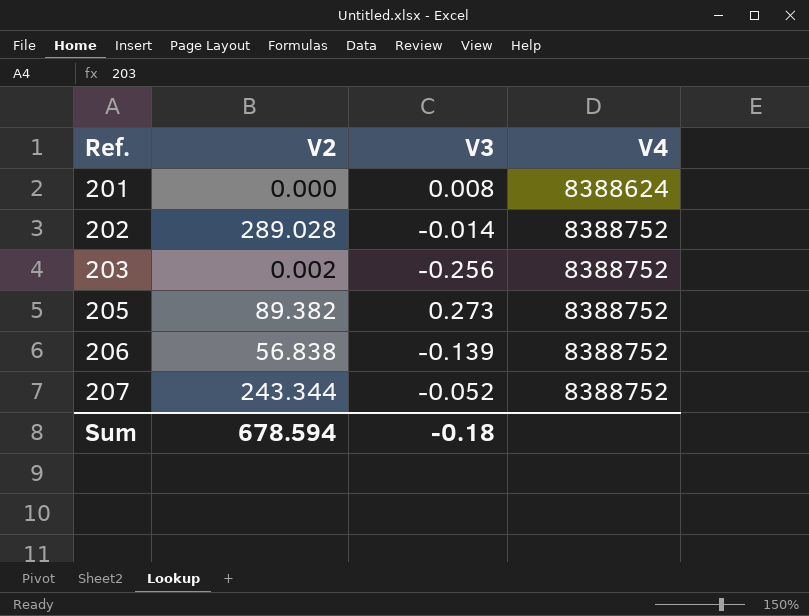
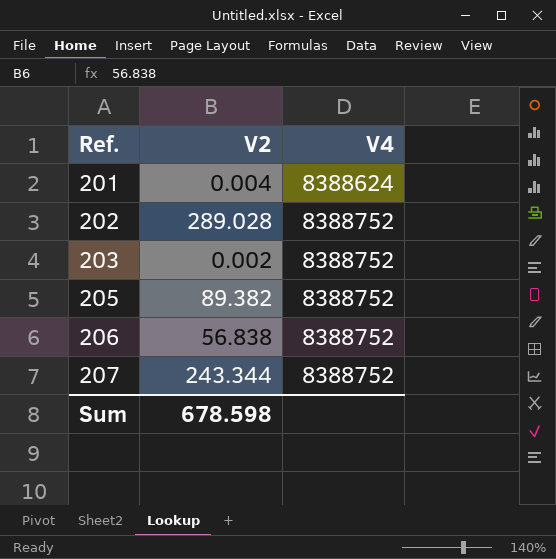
column V3 | position: 3 -> none
201 | V2: 0.000 -> 0.004
Sum | V2: 678.594 -> 678.598

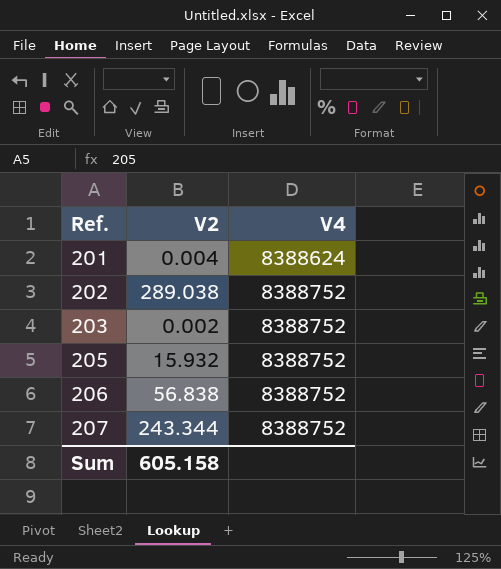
202 | V2: 289.028 -> 289.038
205 | V2: 89.382 -> 15.932
Sum | V2: 678.598 -> 605.158

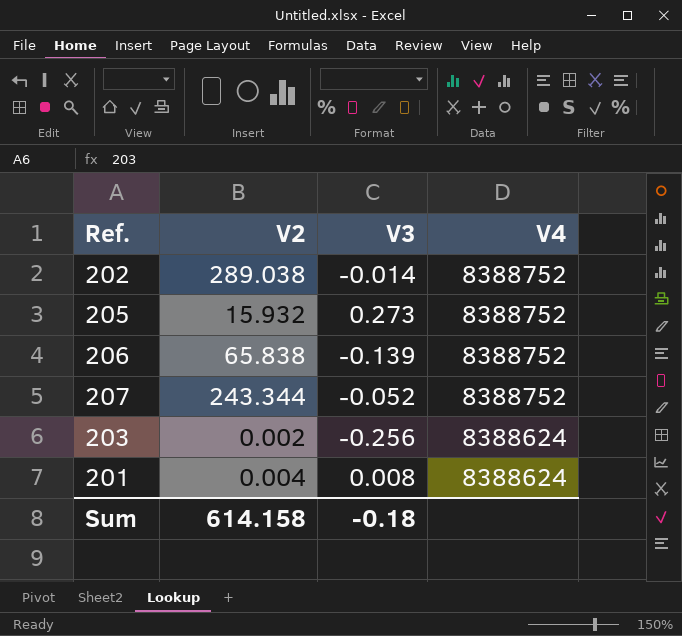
row order: Ref. ascending -> V4 descending
column V3 | position: none -> 3
206 | V2: 56.838 -> 65.838
203 | V4: 8388752 -> 8388624
Sum | V2: 605.158 -> 614.158

